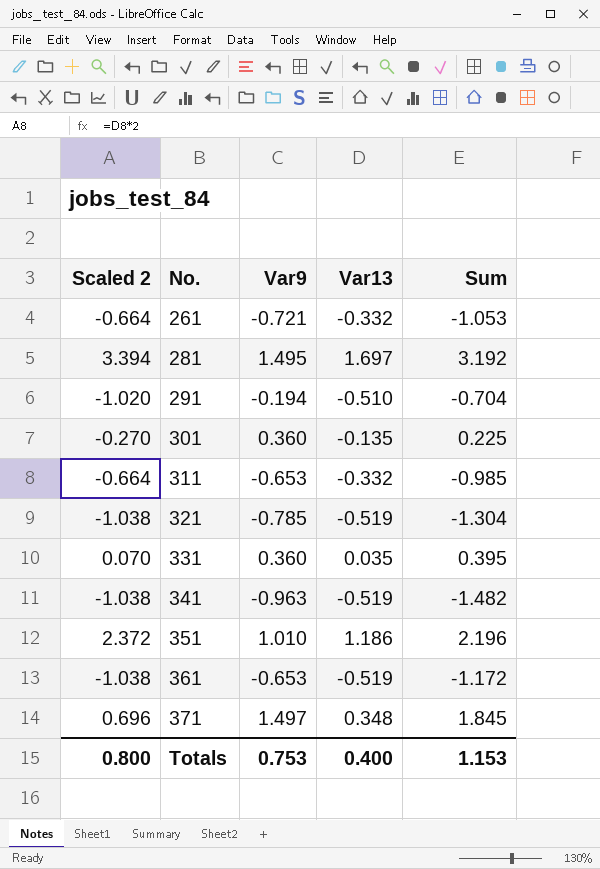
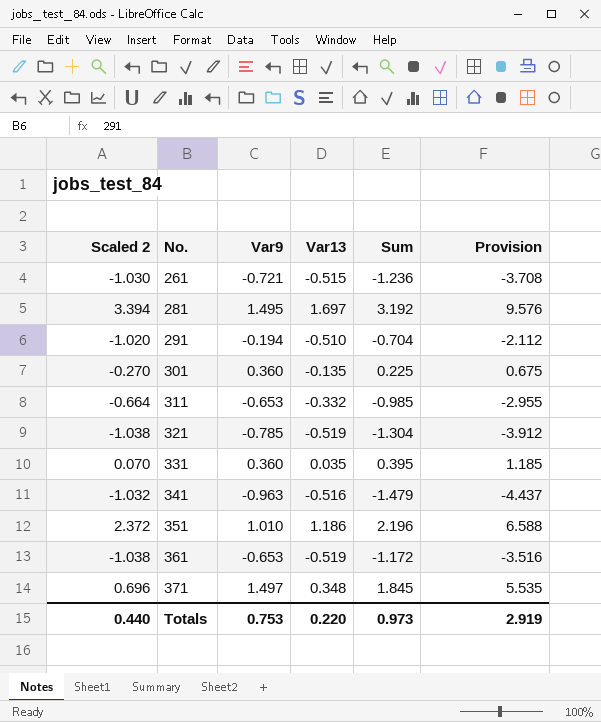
column Provision | formula: none -> [Sum] * 3
261 | Scaled 2: -0.664 -> -1.030
261 | Var13: -0.332 -> -0.515
261 | Sum: -1.053 -> -1.236
341 | Scaled 2: -1.038 -> -1.032
341 | Var13: -0.519 -> -0.516
341 | Sum: -1.482 -> -1.479
Totals | Scaled 2: 0.800 -> 0.440
Totals | Var13: 0.400 -> 0.220
Totals | Sum: 1.153 -> 0.973

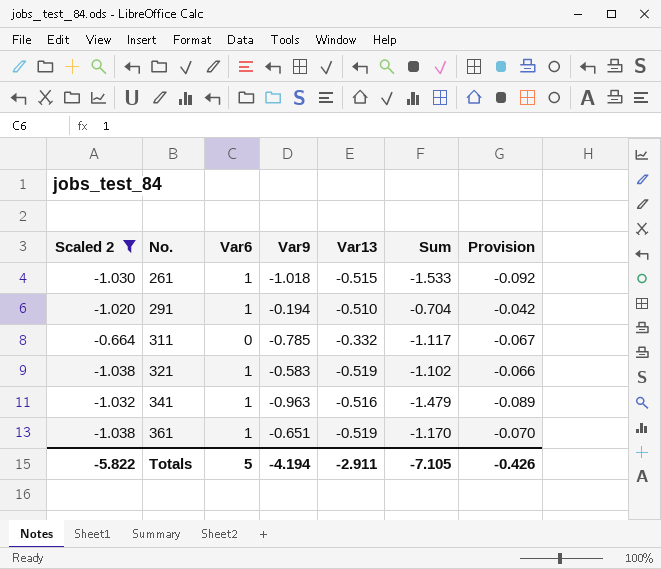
filter: none -> Scaled 2 <= -0.664
column Var6 | position: none -> 3
column Provision | formula: [Sum] * 3 -> [Sum] * 0.06
261 | Var9: -0.721 -> -1.018
261 | Sum: -1.236 -> -1.533
311 | Var9: -0.653 -> -0.785
311 | Sum: -0.985 -> -1.117
321 | Var9: -0.785 -> -0.583
321 | Sum: -1.304 -> -1.102
361 | Var9: -0.653 -> -0.651
361 | Sum: -1.172 -> -1.170
Totals | Scaled 2: 0.440 -> -5.822
Totals | Var9: 0.753 -> -4.194
Totals | Var13: 0.220 -> -2.911
Totals | Sum: 0.973 -> -7.105
Totals | Provision: 2.919 -> -0.426

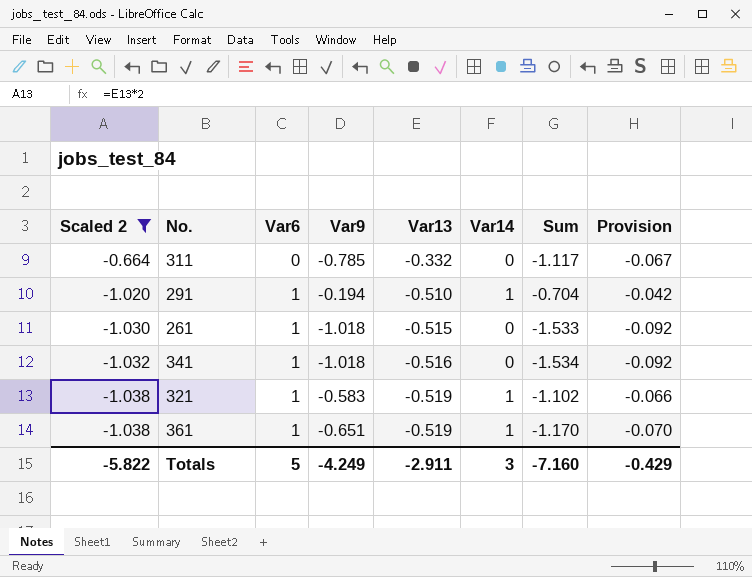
row order: No. ascending -> Scaled 2 descending
column Var14 | position: none -> 6
341 | Var9: -0.963 -> -1.018
341 | Sum: -1.479 -> -1.534
341 | Provision: -0.089 -> -0.092
Totals | Var9: -4.194 -> -4.249
Totals | Sum: -7.105 -> -7.160
Totals | Provision: -0.426 -> -0.429

